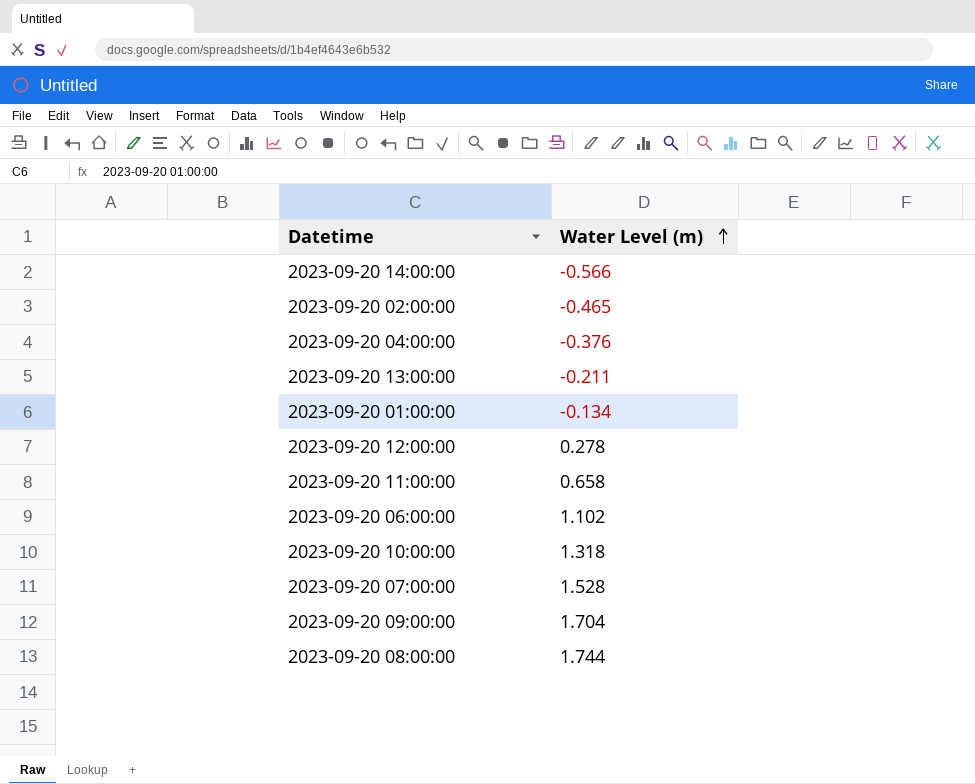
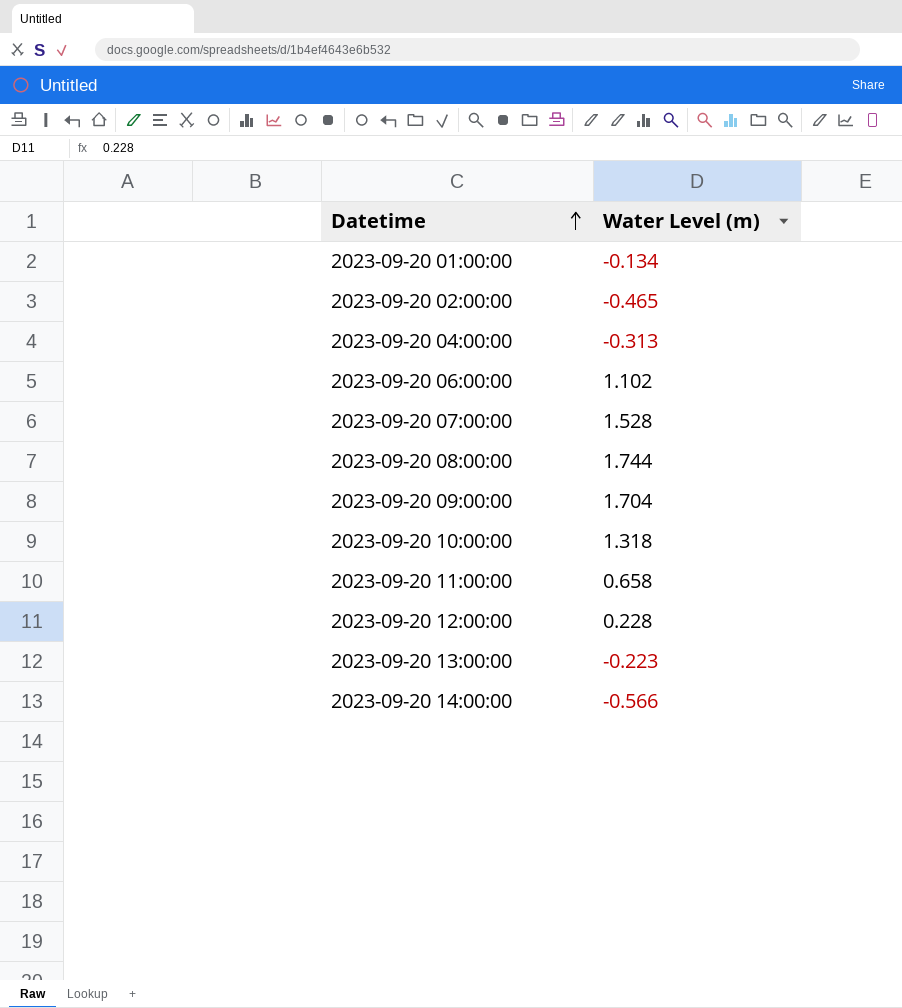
row order: Water Level (m) ascending -> Datetime ascending
2023-09-20 04:00:00 | Water Level (m): -0.376 -> -0.313
2023-09-20 12:00:00 | Water Level (m): 0.278 -> 0.228
2023-09-20 13:00:00 | Water Level (m): -0.211 -> -0.223

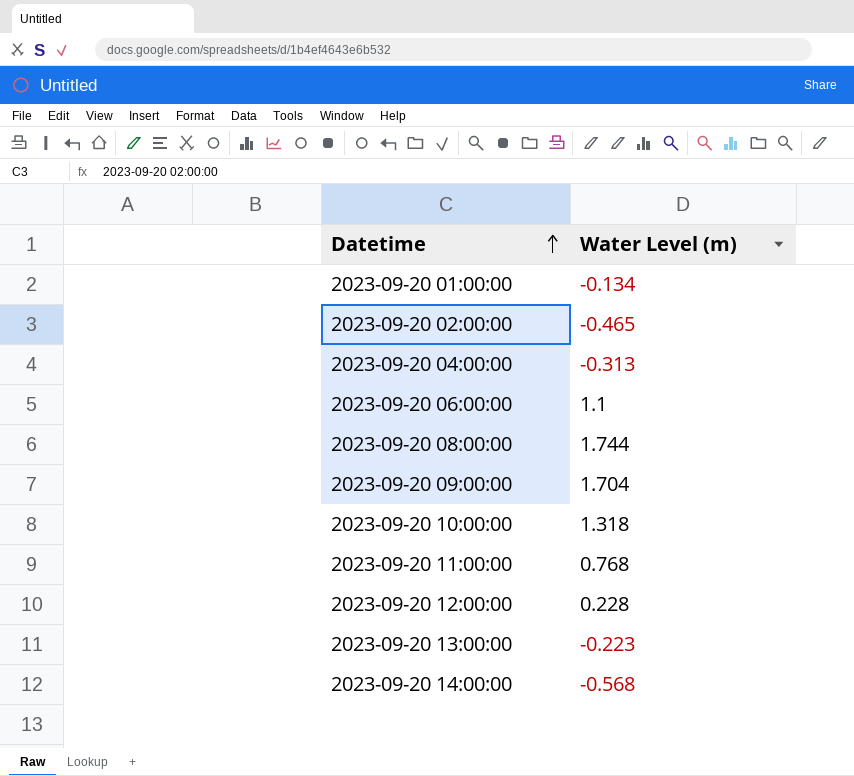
row 2023-09-20 07:00:00: 1.528 -> none
2023-09-20 06:00:00 | Water Level (m): 1.102 -> 1.1
2023-09-20 11:00:00 | Water Level (m): 0.658 -> 0.768
2023-09-20 14:00:00 | Water Level (m): -0.566 -> -0.568

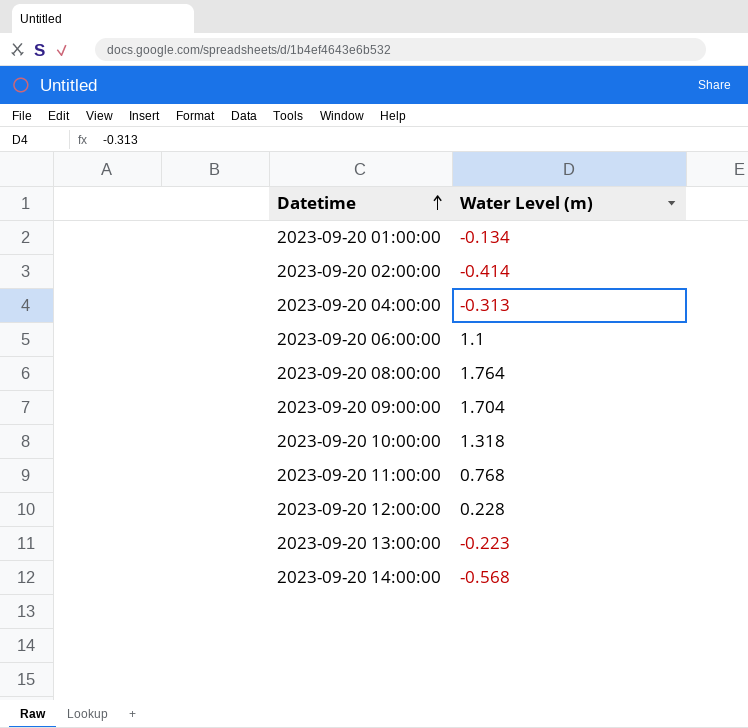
2023-09-20 02:00:00 | Water Level (m): -0.465 -> -0.414
2023-09-20 08:00:00 | Water Level (m): 1.744 -> 1.764

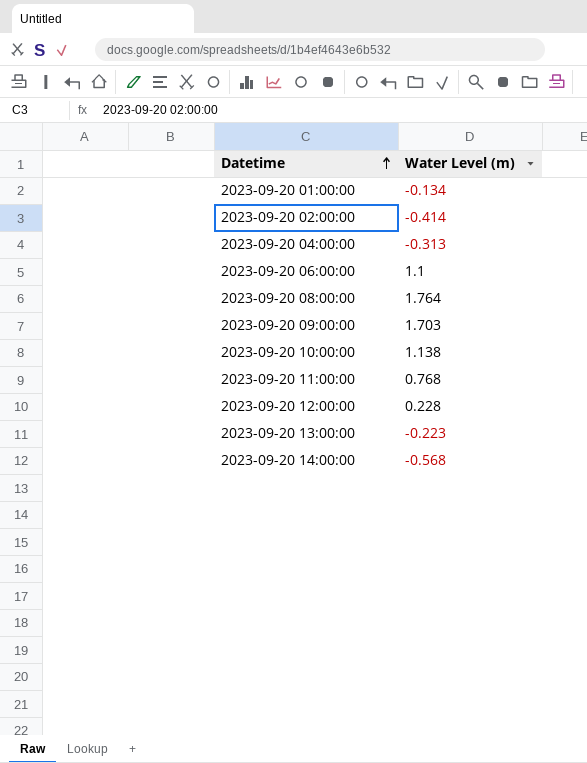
2023-09-20 09:00:00 | Water Level (m): 1.704 -> 1.703
2023-09-20 10:00:00 | Water Level (m): 1.318 -> 1.138

